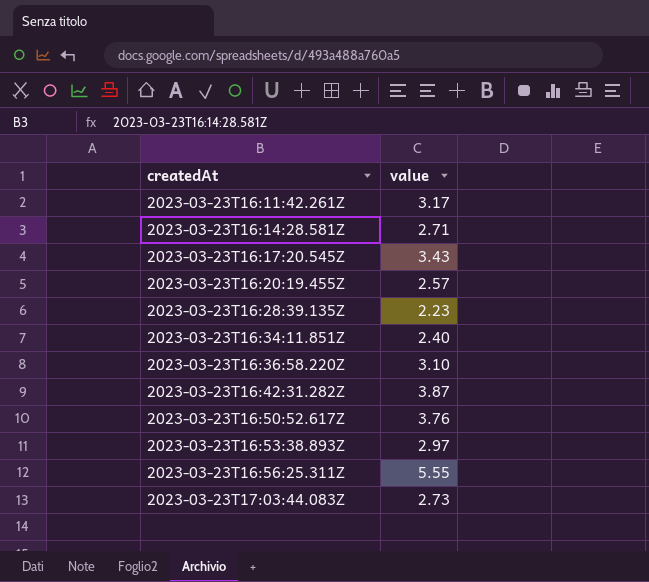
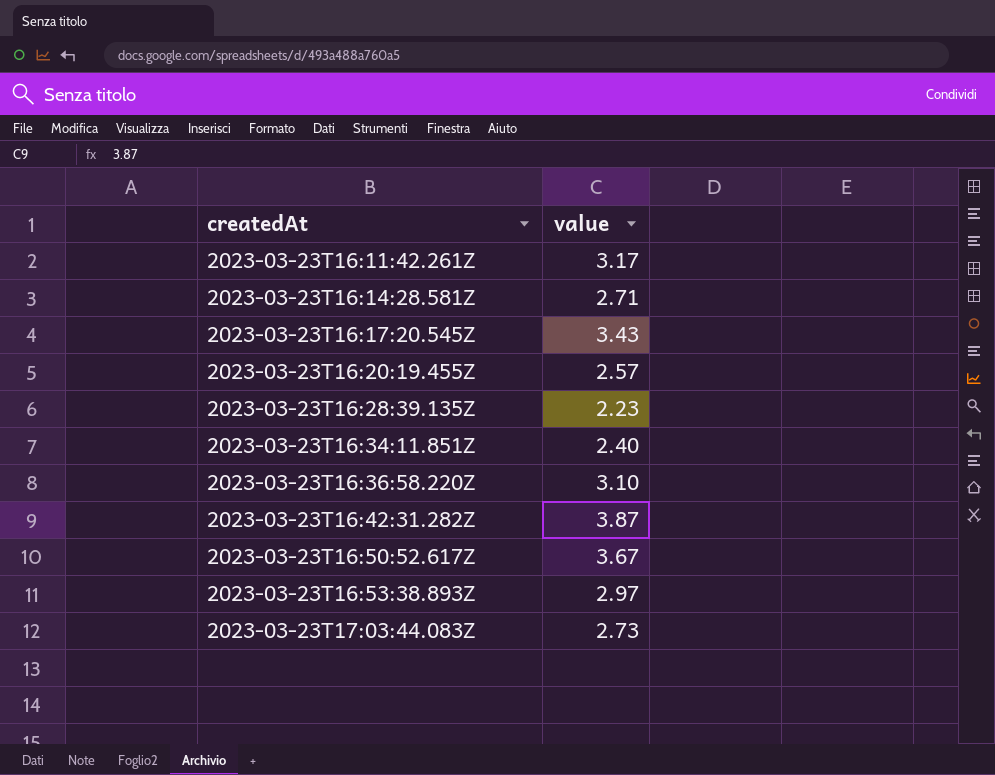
row 2023-03-23T16:56:25.311Z: 5.55 -> none
2023-03-23T16:50:52.617Z | value: 3.76 -> 3.67

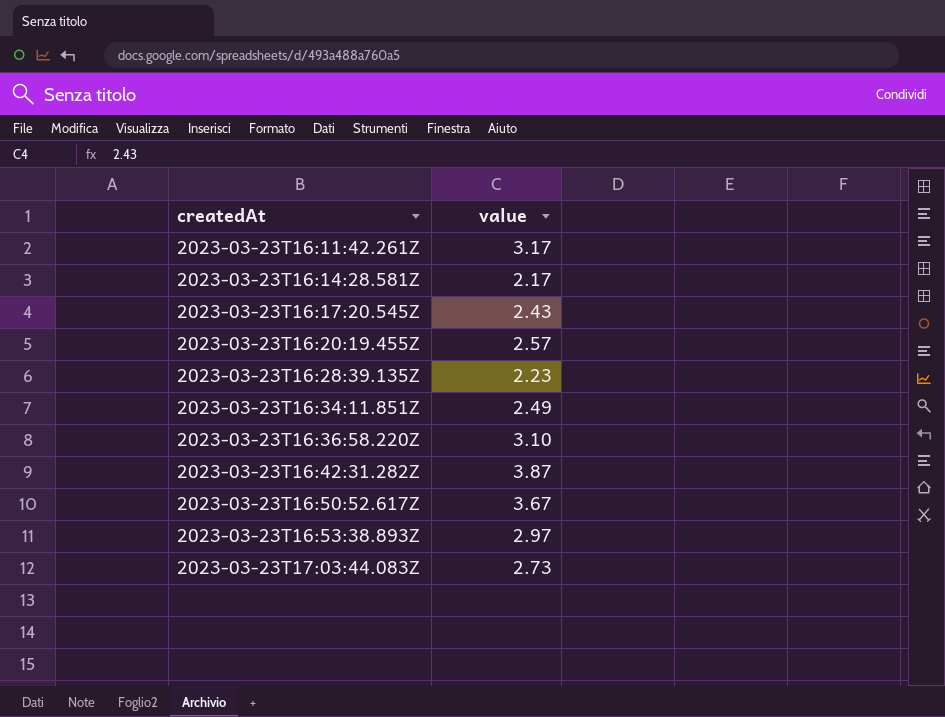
2023-03-23T16:14:28.581Z | value: 2.71 -> 2.17
2023-03-23T16:17:20.545Z | value: 3.43 -> 2.43
2023-03-23T16:34:11.851Z | value: 2.40 -> 2.49

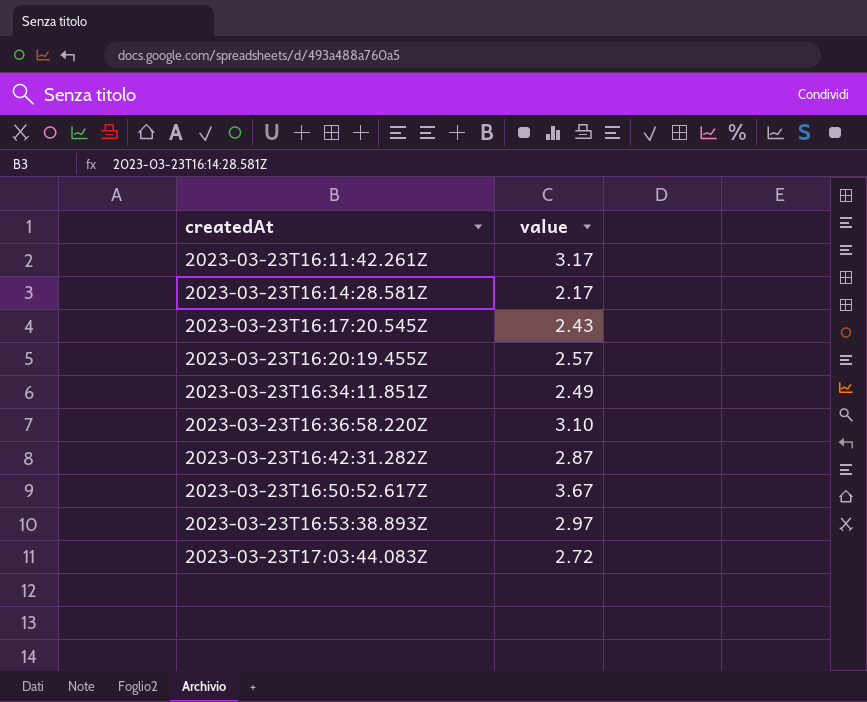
row 2023-03-23T16:28:39.135Z: 2.23 -> none
2023-03-23T16:42:31.282Z | value: 3.87 -> 2.87
2023-03-23T17:03:44.083Z | value: 2.73 -> 2.72

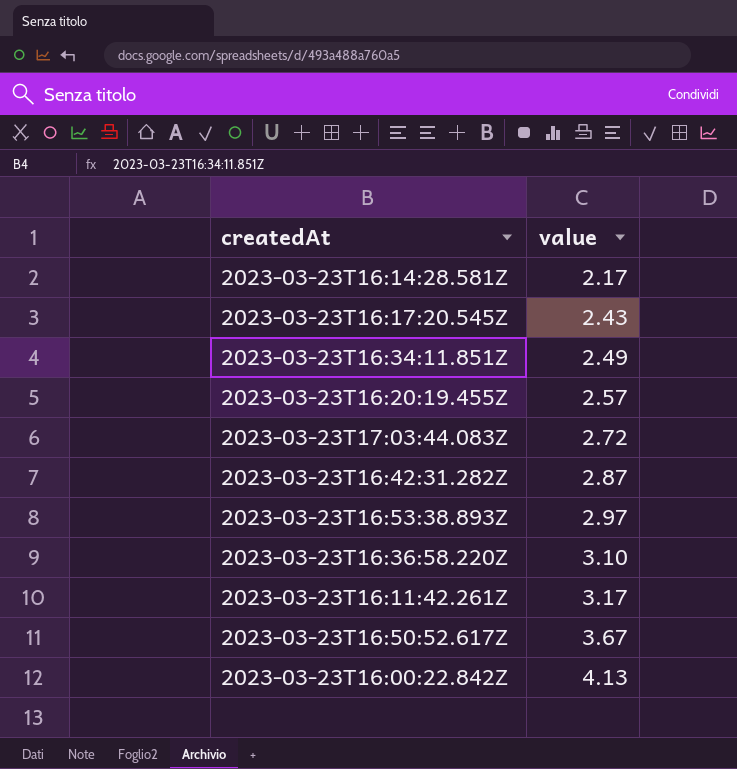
row order: createdAt ascending -> value ascending
row 2023-03-23T16:00:22.842Z: none -> 4.13

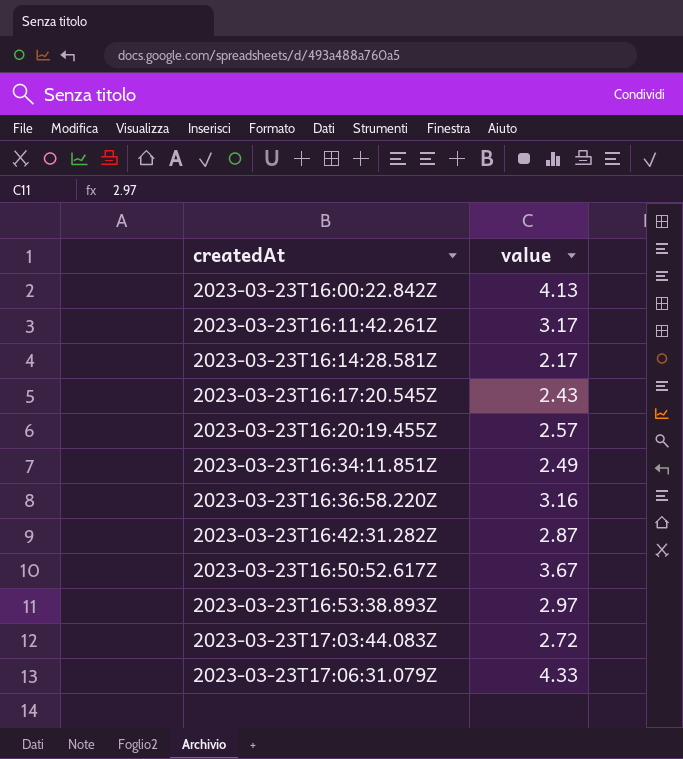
row order: value ascending -> createdAt ascending
2023-03-23T16:36:58.220Z | value: 3.10 -> 3.16
row 2023-03-23T17:06:31.079Z: none -> 4.33

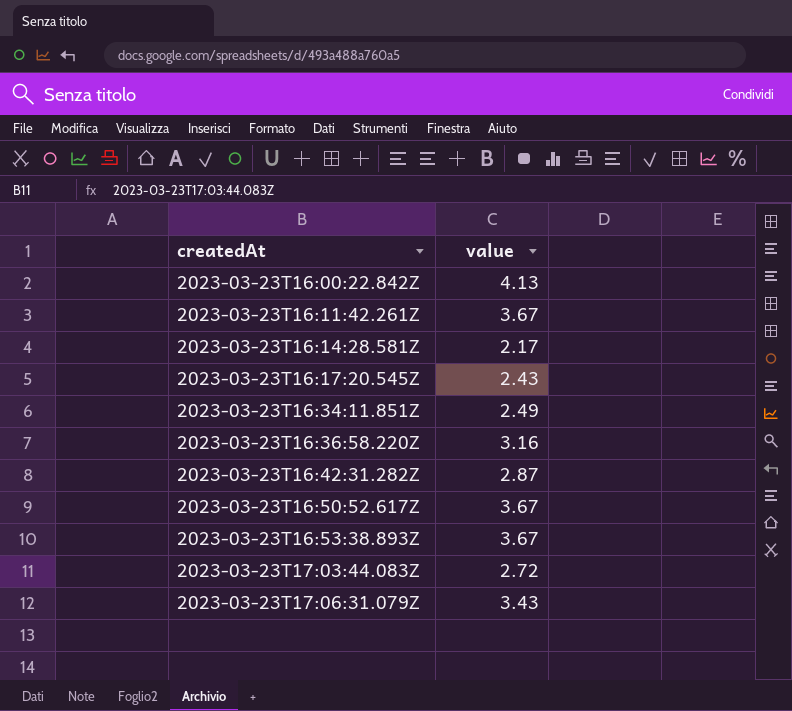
row 2023-03-23T16:20:19.455Z: 2.57 -> none
2023-03-23T16:11:42.261Z | value: 3.17 -> 3.67
2023-03-23T16:53:38.893Z | value: 2.97 -> 3.67
2023-03-23T17:06:31.079Z | value: 4.33 -> 3.43

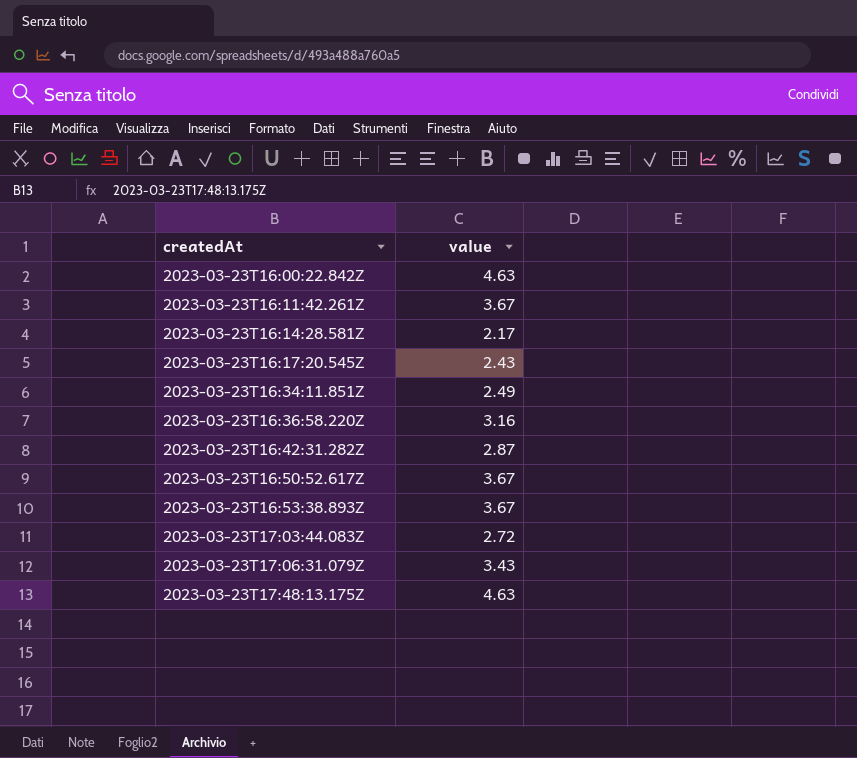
2023-03-23T16:00:22.842Z | value: 4.13 -> 4.63
row 2023-03-23T17:48:13.175Z: none -> 4.63

